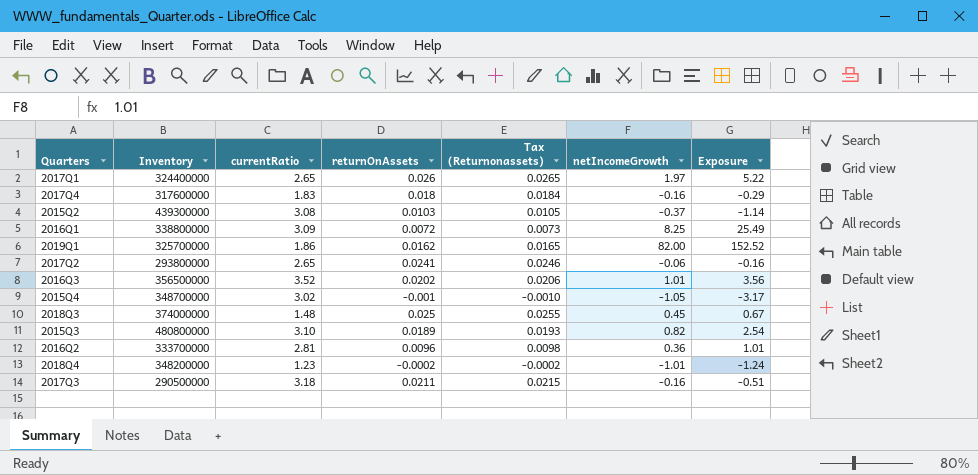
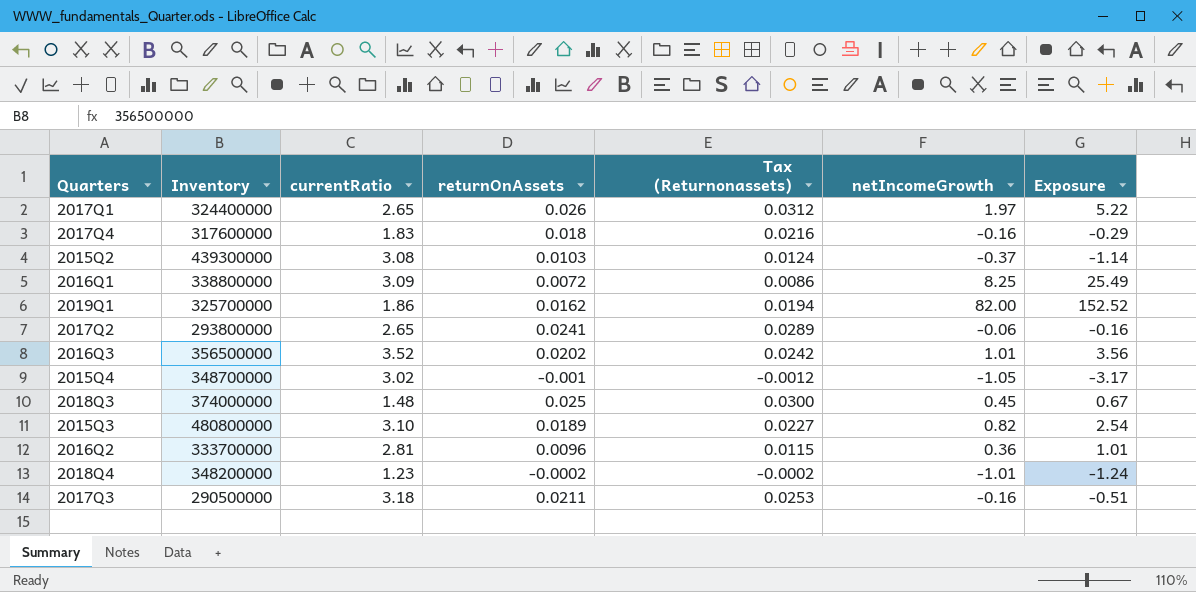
column Tax (Returnonassets) | formula: [returnOnAssets] * 1.02 -> [returnOnAssets] * 1.2

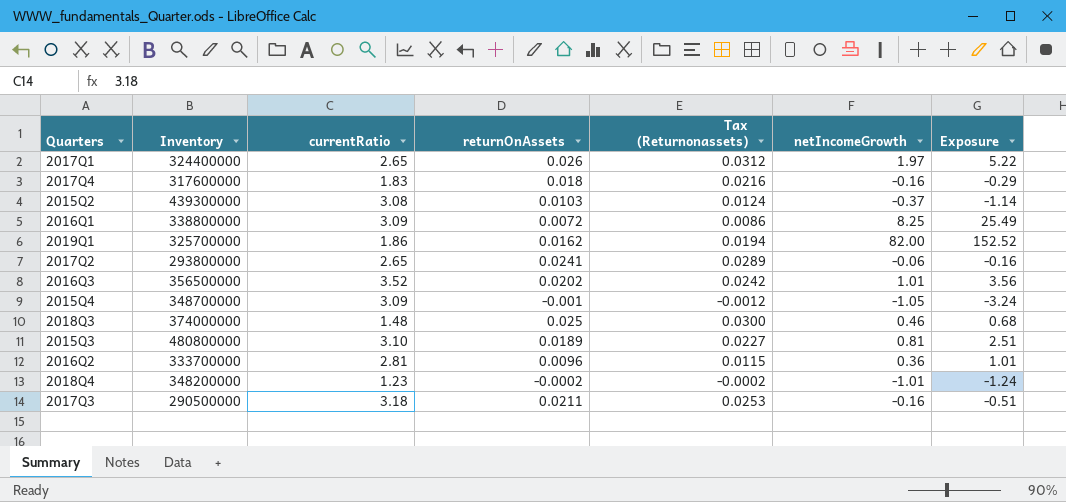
2015Q4 | currentRatio: 3.02 -> 3.09
2015Q4 | Exposure: -3.17 -> -3.24
2018Q3 | netIncomeGrowth: 0.45 -> 0.46
2018Q3 | Exposure: 0.67 -> 0.68
2015Q3 | netIncomeGrowth: 0.82 -> 0.81
2015Q3 | Exposure: 2.54 -> 2.51

